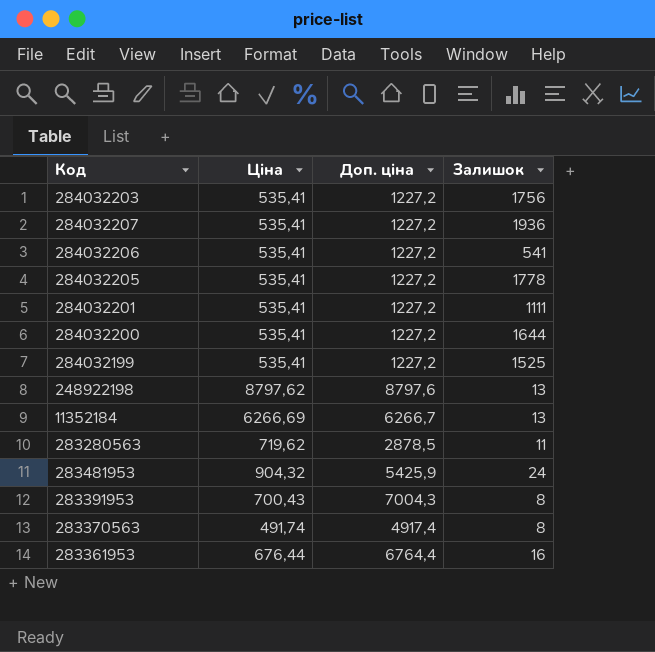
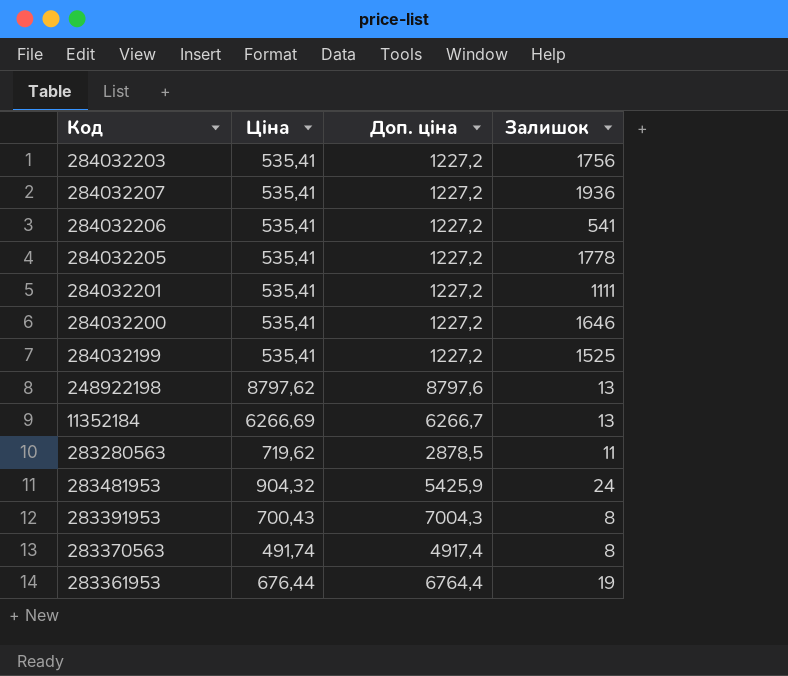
284032200 | Залишок: 1644 -> 1646
283361953 | Залишок: 16 -> 19

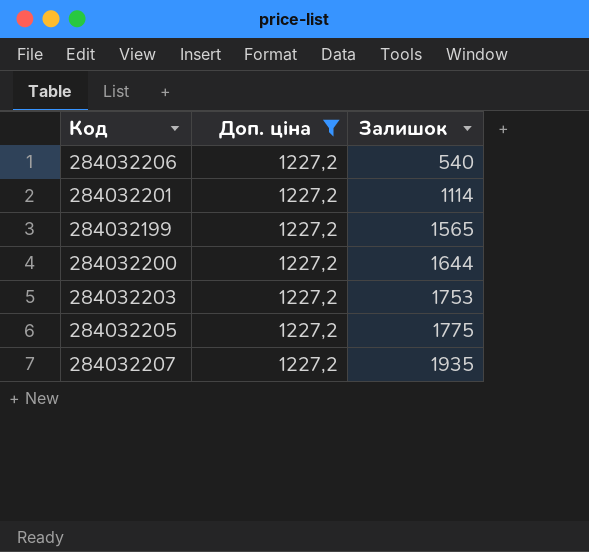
filter: none -> Доп. ціна = 1227,2
row order: none -> Залишок ascending
column Ціна | position: 2 -> none
284032206 | Залишок: 541 -> 540
284032201 | Залишок: 1111 -> 1114
284032199 | Залишок: 1525 -> 1565
284032200 | Залишок: 1646 -> 1644
284032203 | Залишок: 1756 -> 1753
284032205 | Залишок: 1778 -> 1775
284032207 | Залишок: 1936 -> 1935

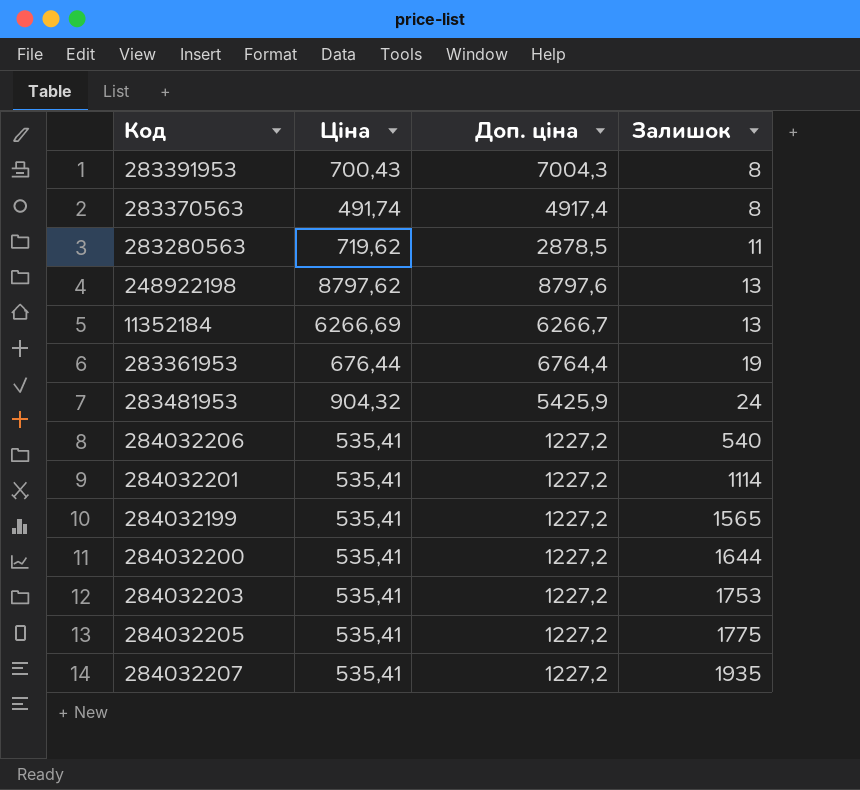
filter: Доп. ціна = 1227,2 -> none
column Ціна | position: none -> 2

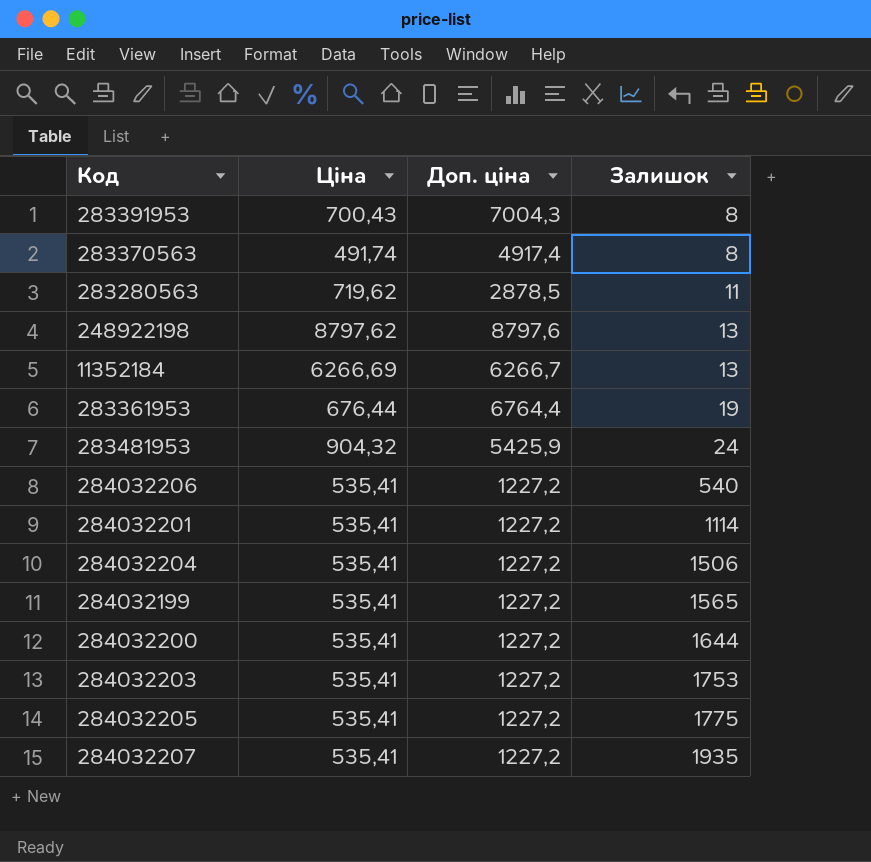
row 284032204: none -> 535,41 | 1227,2 | 1506

